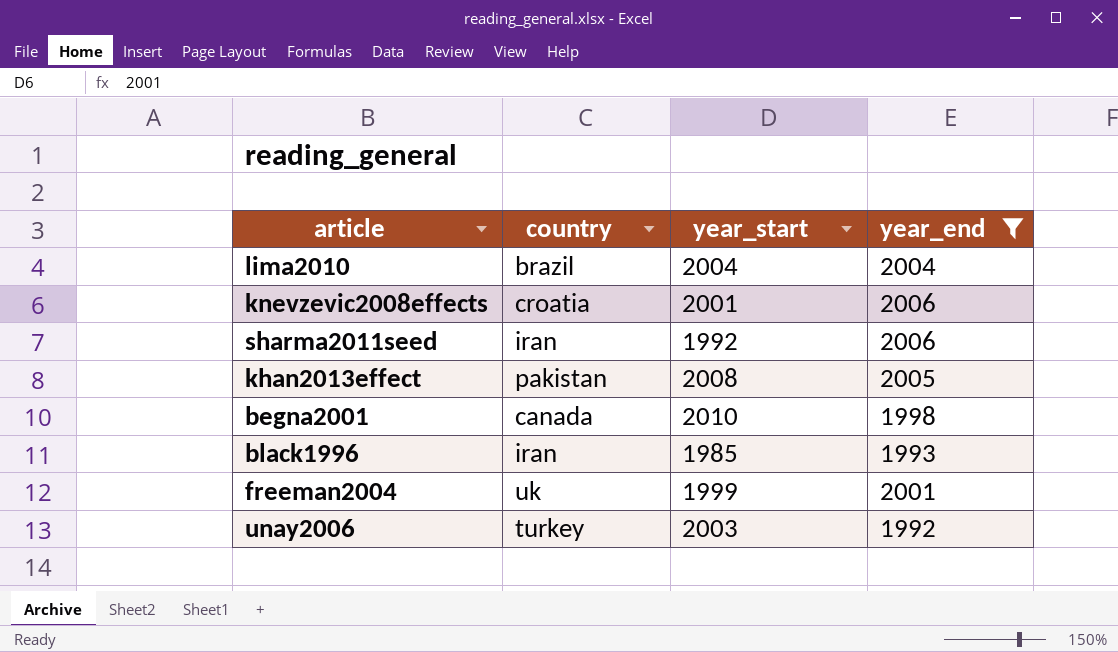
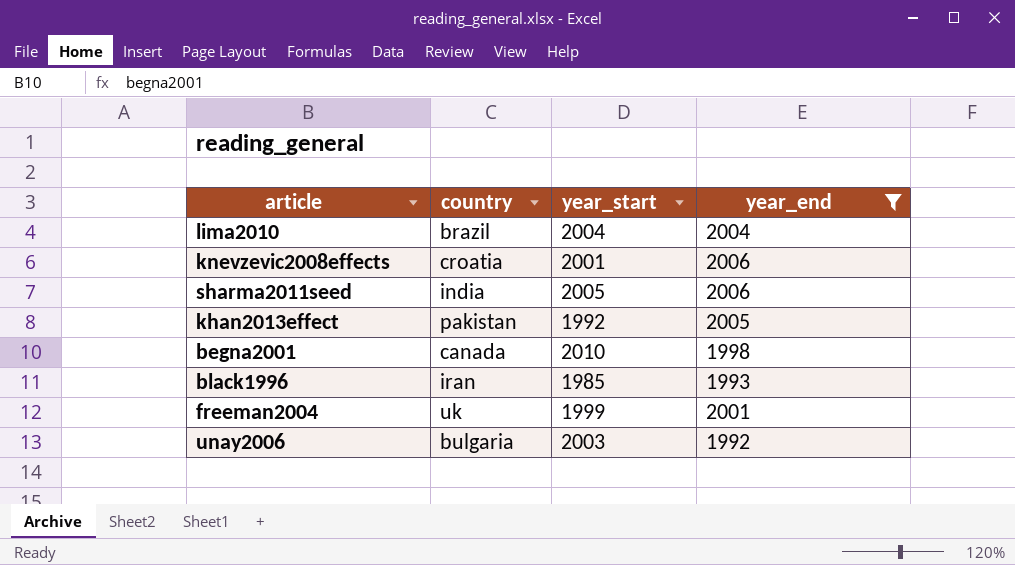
sharma2011seed | country: iran -> india
sharma2011seed | year_start: 1992 -> 2005
khan2013effect | year_start: 2008 -> 1992
unay2006 | country: turkey -> bulgaria

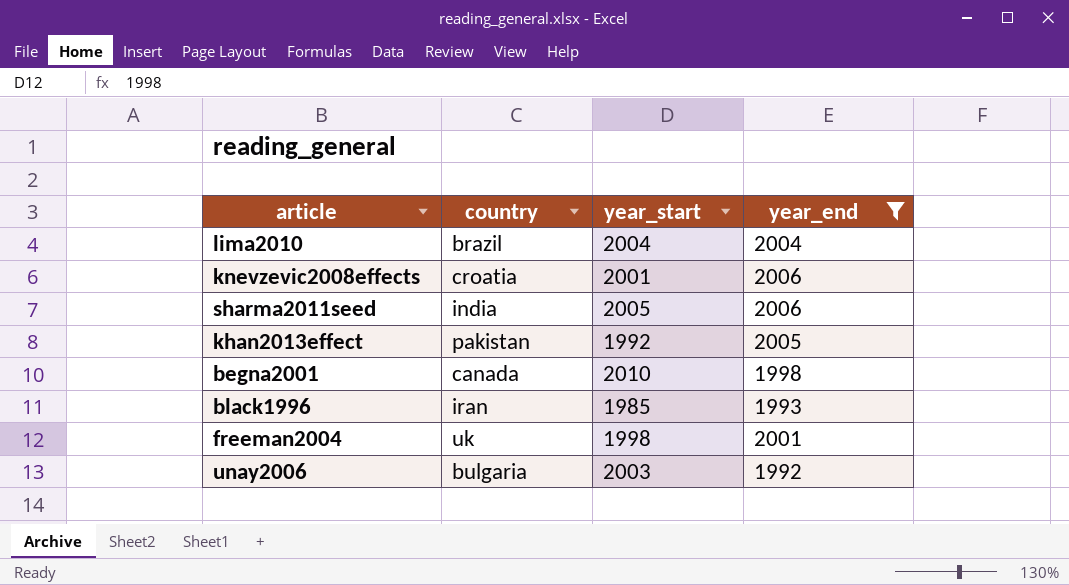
freeman2004 | year_start: 1999 -> 1998

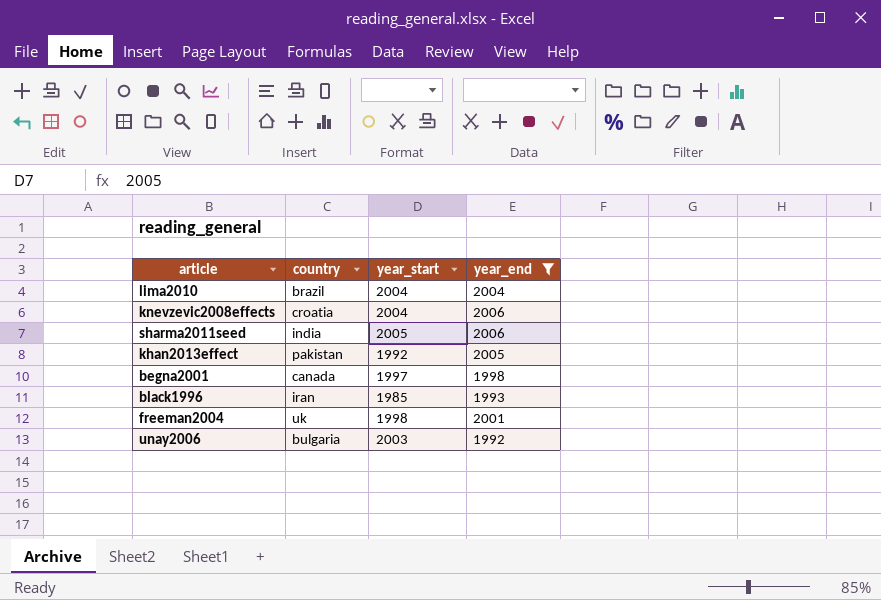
knevzevic2008effects | year_start: 2001 -> 2004
begna2001 | year_start: 2010 -> 1997

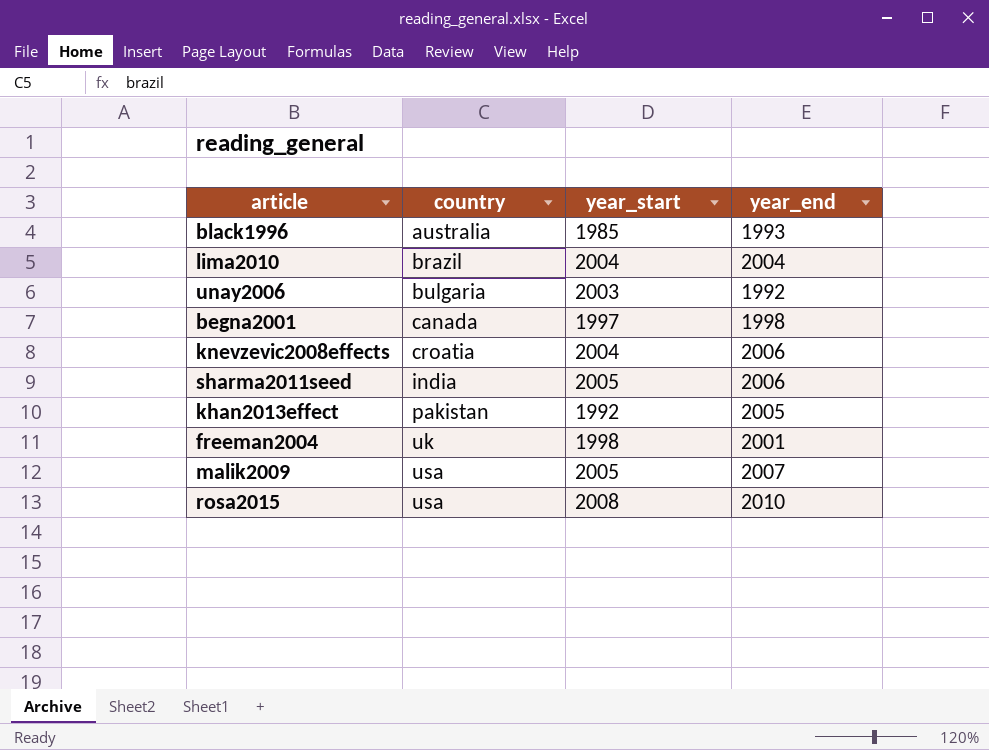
filter: year_end <= 2006 -> none
row order: none -> country ascending
black1996 | country: iran -> australia

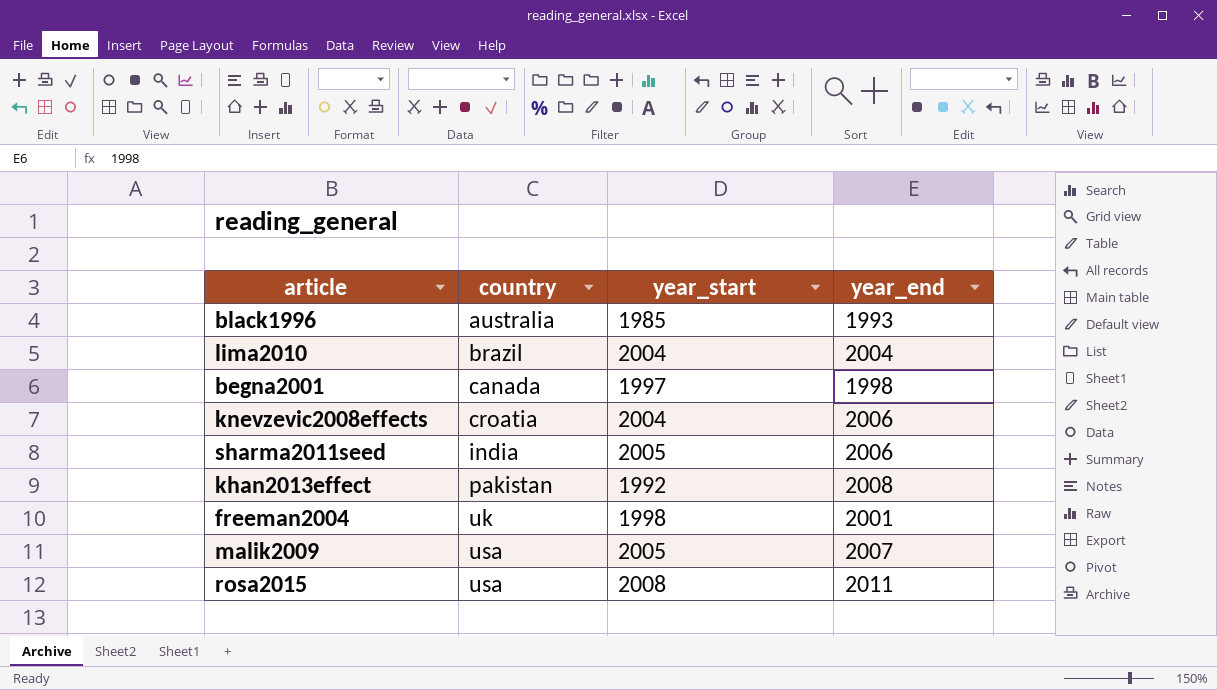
row unay2006: bulgaria | 2003 | 1992 -> none
khan2013effect | year_end: 2005 -> 2008
rosa2015 | year_end: 2010 -> 2011

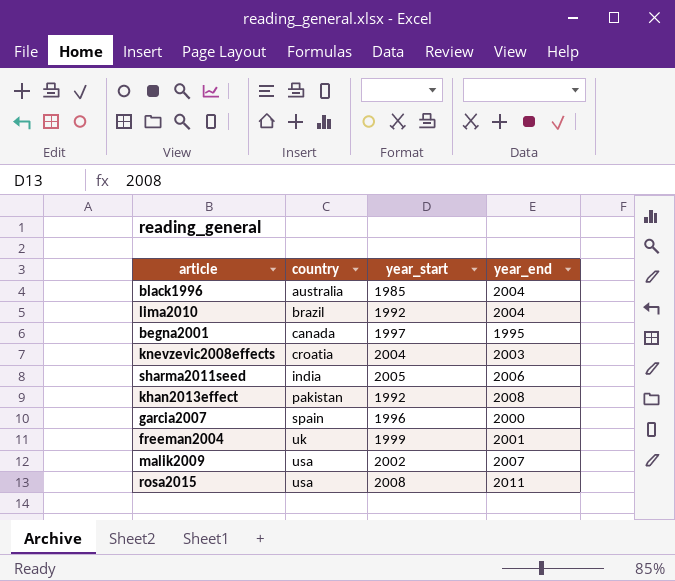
black1996 | year_end: 1993 -> 2004
lima2010 | year_start: 2004 -> 1992
begna2001 | year_end: 1998 -> 1995
knevzevic2008effects | year_end: 2006 -> 2003
row garcia2007: none -> spain | 1996 | 2000
freeman2004 | year_start: 1998 -> 1999
malik2009 | year_start: 2005 -> 2002

